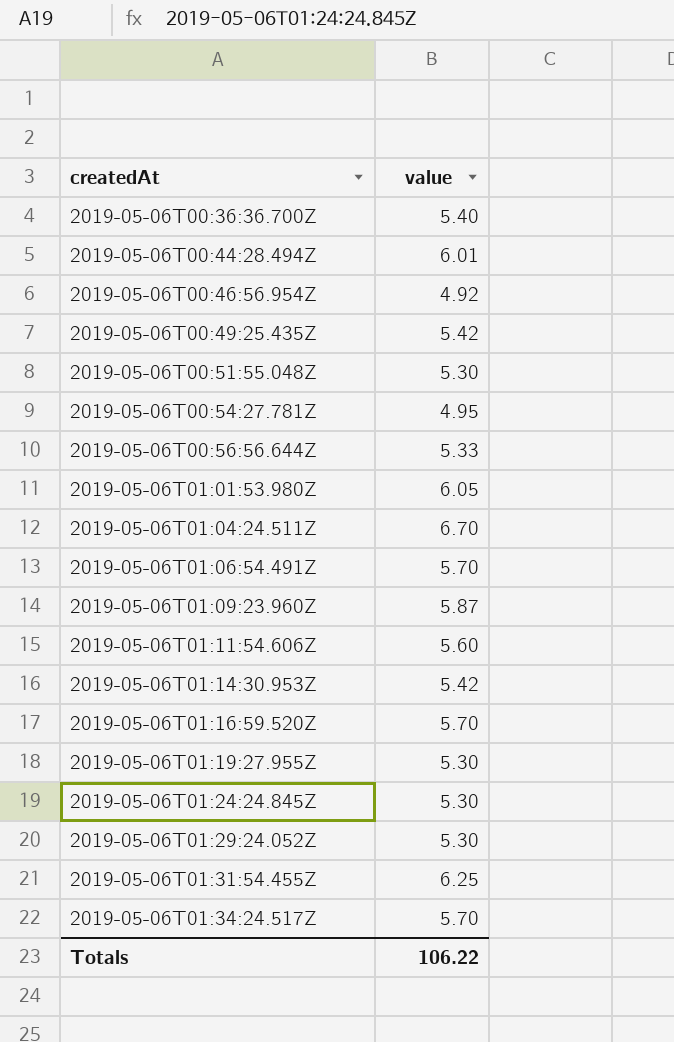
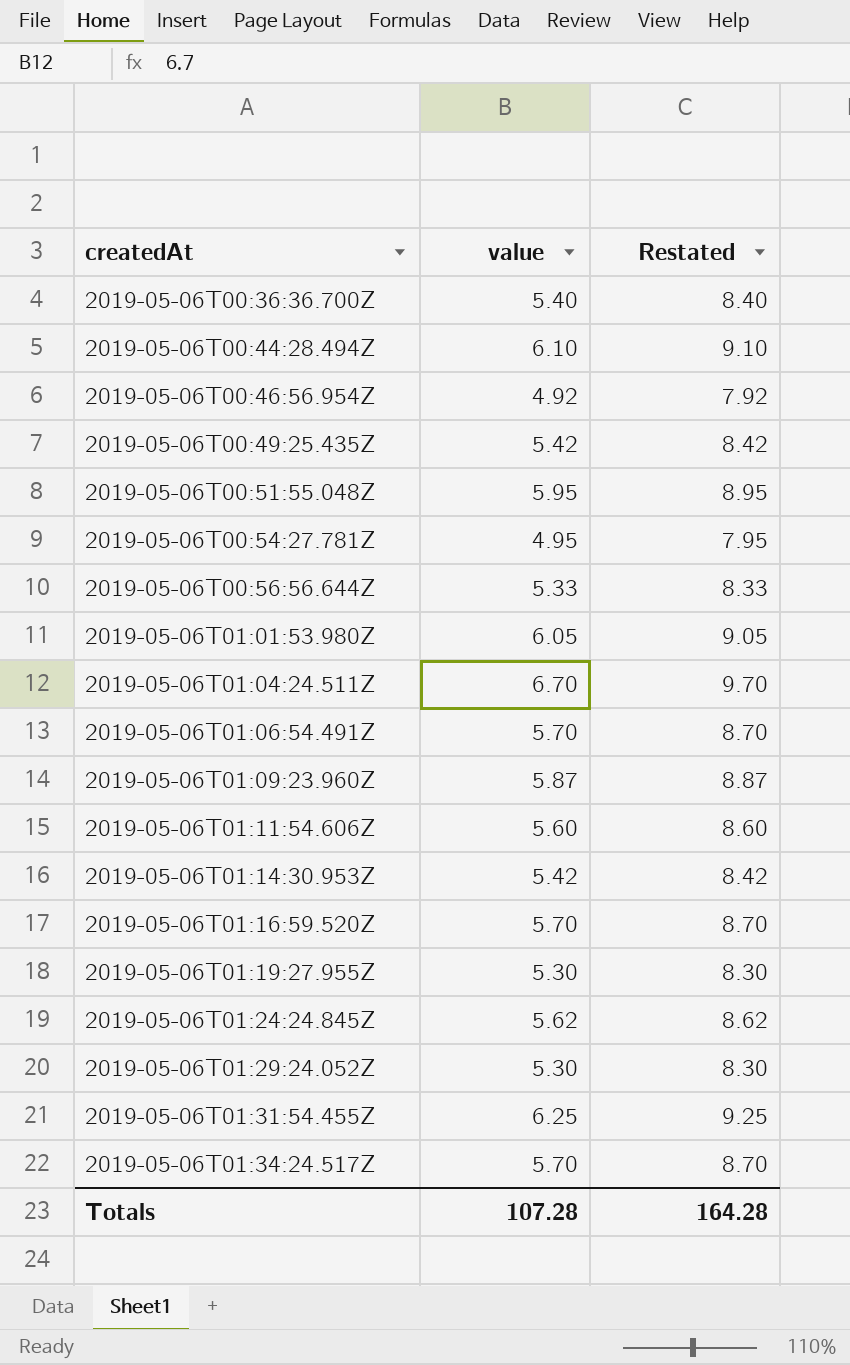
column Restated | formula: none -> [value] + 3
2019-05-06T00:44:28.494Z | value: 6.01 -> 6.10
2019-05-06T00:51:55.048Z | value: 5.30 -> 5.95
2019-05-06T01:24:24.845Z | value: 5.30 -> 5.62
Totals | value: 106.22 -> 107.28

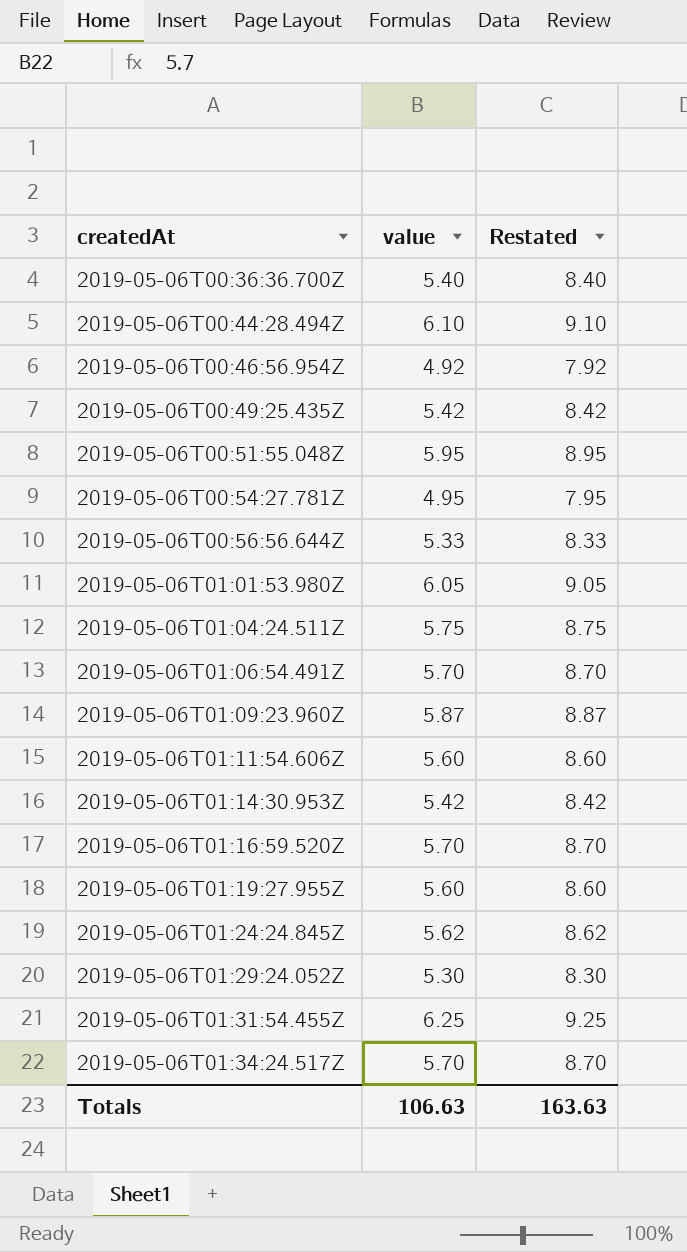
2019-05-06T01:04:24.511Z | value: 6.70 -> 5.75
2019-05-06T01:04:24.511Z | Restated: 9.70 -> 8.75
2019-05-06T01:19:27.955Z | value: 5.30 -> 5.60
2019-05-06T01:19:27.955Z | Restated: 8.30 -> 8.60
Totals | value: 107.28 -> 106.63
Totals | Restated: 164.28 -> 163.63

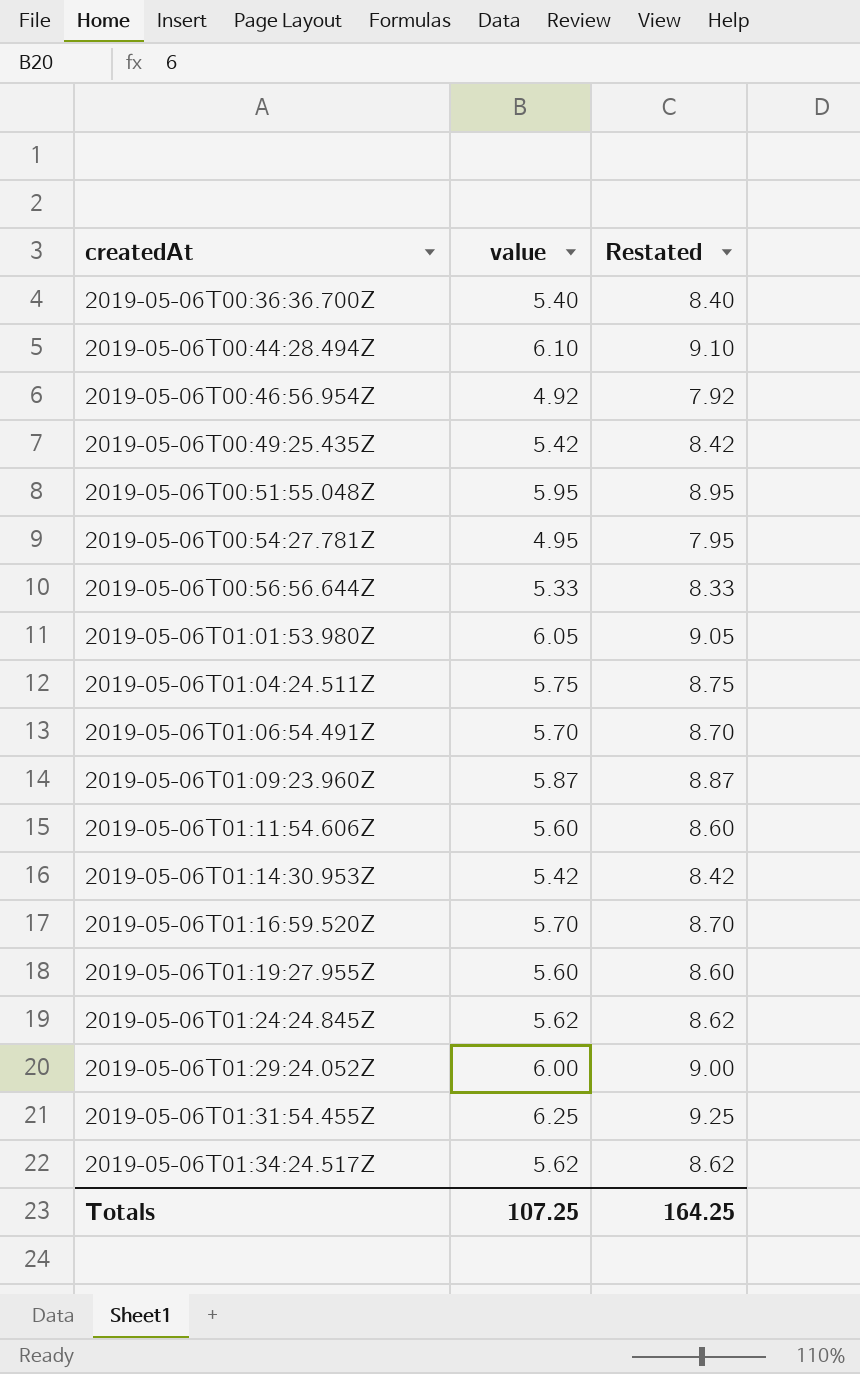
2019-05-06T01:29:24.052Z | value: 5.30 -> 6.00
2019-05-06T01:29:24.052Z | Restated: 8.30 -> 9.00
2019-05-06T01:34:24.517Z | value: 5.70 -> 5.62
2019-05-06T01:34:24.517Z | Restated: 8.70 -> 8.62
Totals | value: 106.63 -> 107.25
Totals | Restated: 163.63 -> 164.25

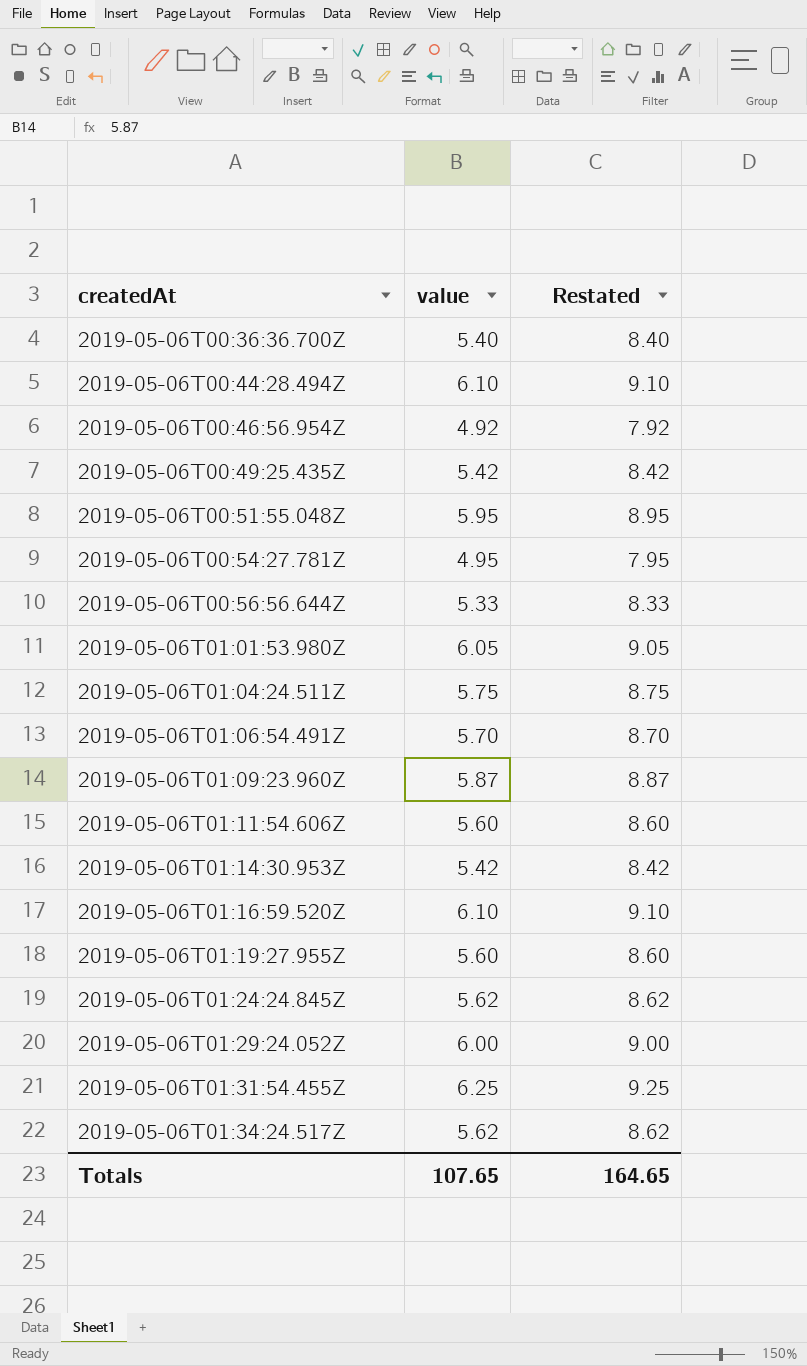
2019-05-06T01:16:59.520Z | value: 5.70 -> 6.10
2019-05-06T01:16:59.520Z | Restated: 8.70 -> 9.10
Totals | value: 107.25 -> 107.65
Totals | Restated: 164.25 -> 164.65

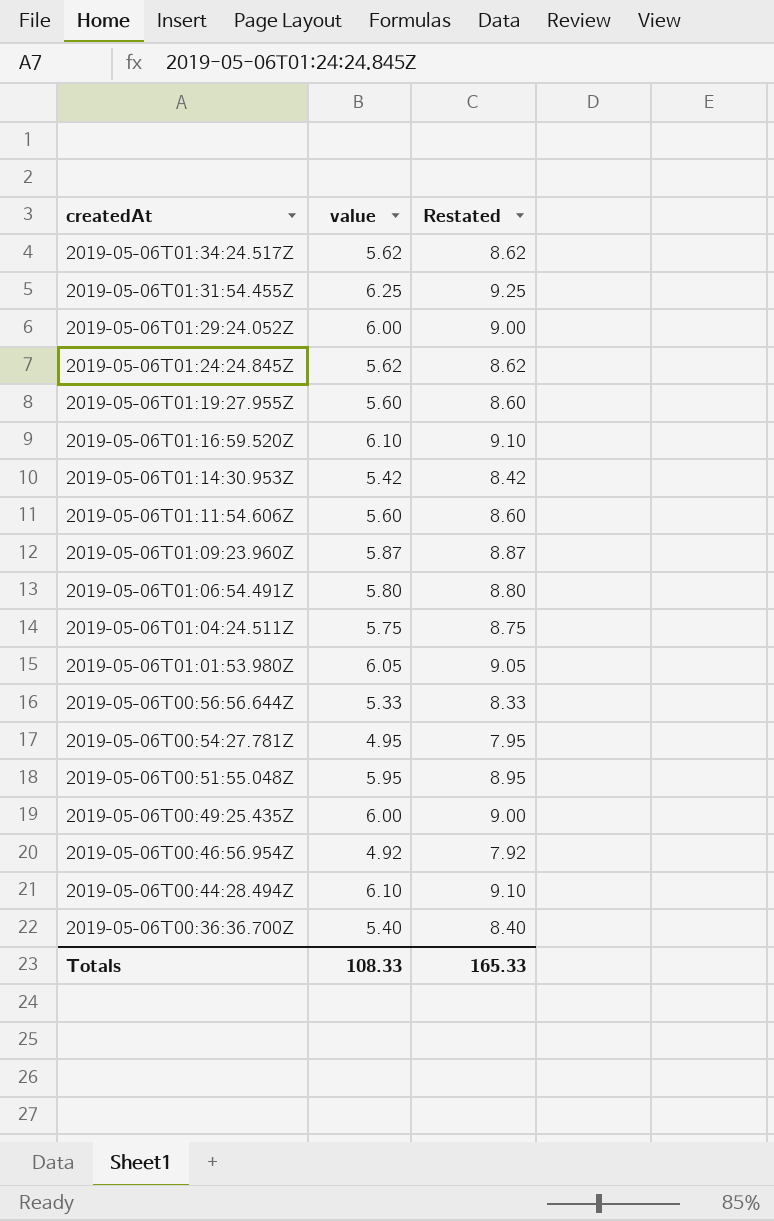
row order: createdAt ascending -> createdAt descending
2019-05-06T01:06:54.491Z | value: 5.70 -> 5.80
2019-05-06T01:06:54.491Z | Restated: 8.70 -> 8.80
2019-05-06T00:49:25.435Z | value: 5.42 -> 6.00
2019-05-06T00:49:25.435Z | Restated: 8.42 -> 9.00
Totals | value: 107.65 -> 108.33
Totals | Restated: 164.65 -> 165.33

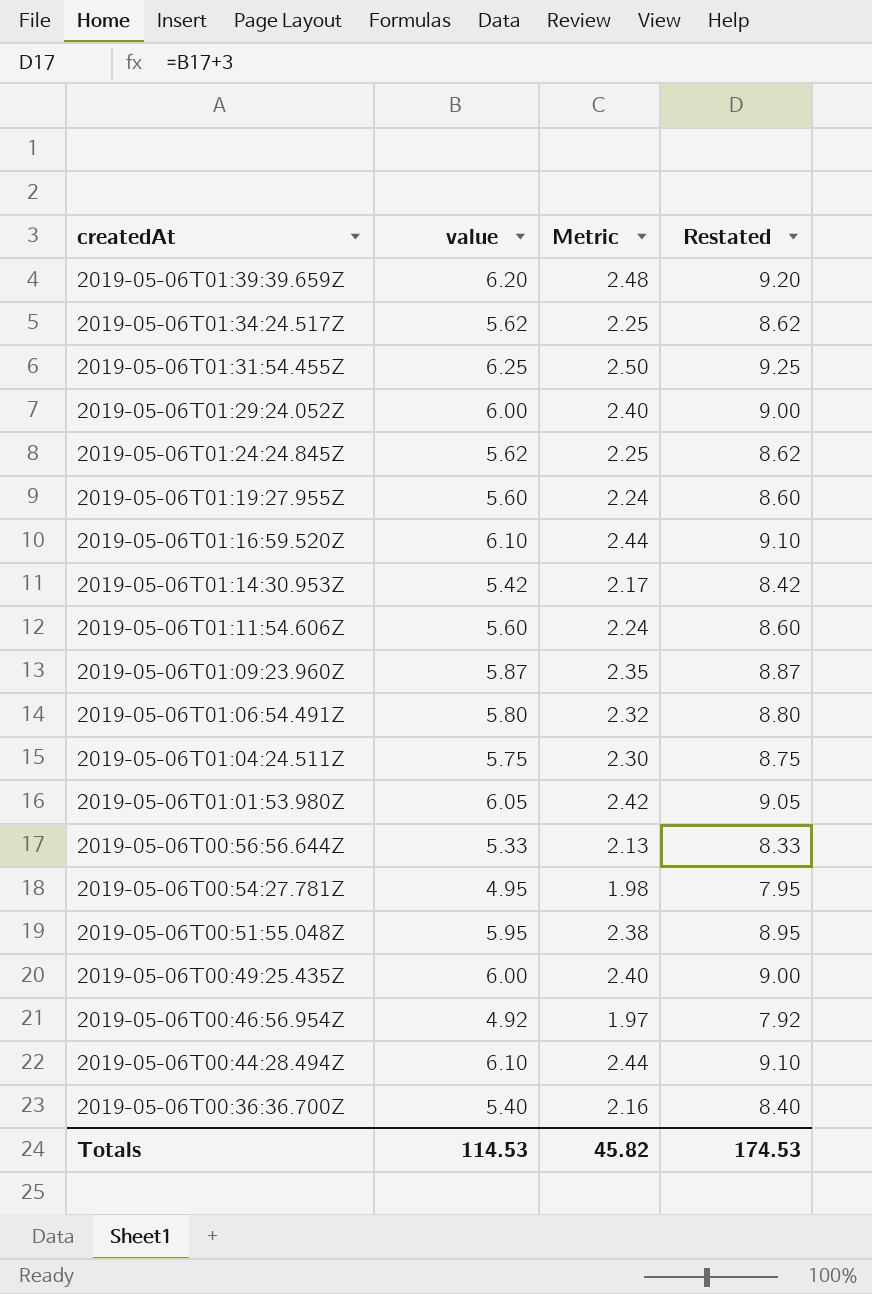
column Metric | formula: none -> [value] * 0.4
row 2019-05-06T01:39:39.659Z: none -> 6.20 | 2.48 | 9.20
Totals | value: 108.33 -> 114.53
Totals | Restated: 165.33 -> 174.53

